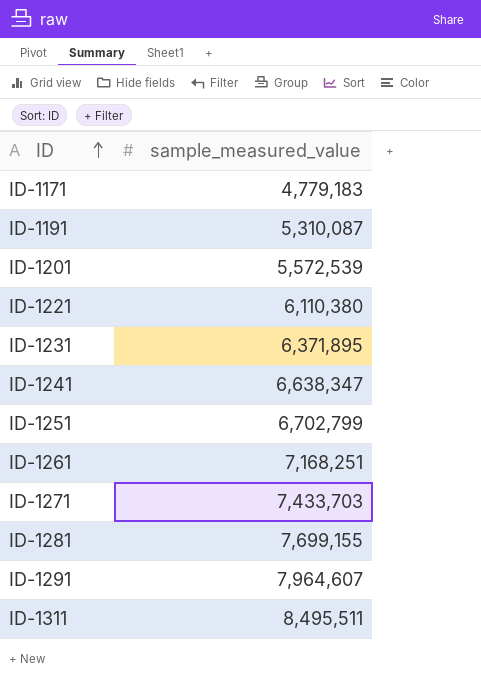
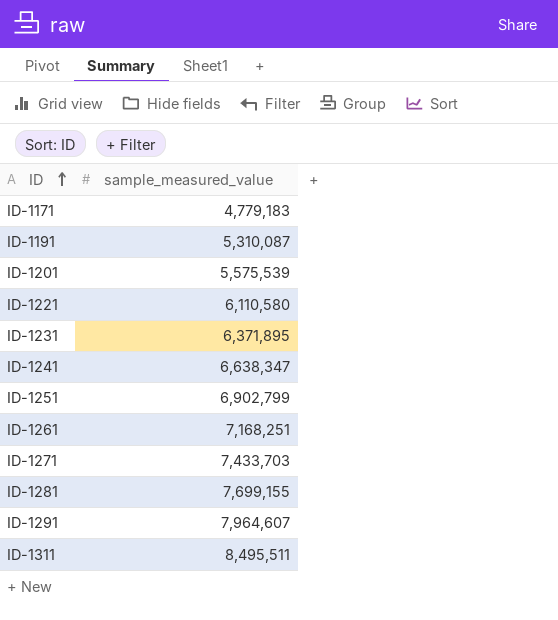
ID-1201 | sample_measured_value: 5,572,539 -> 5,575,539
ID-1221 | sample_measured_value: 6,110,380 -> 6,110,580
ID-1251 | sample_measured_value: 6,702,799 -> 6,902,799

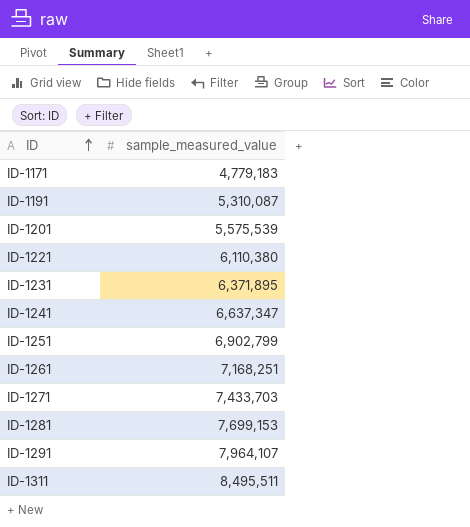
ID-1221 | sample_measured_value: 6,110,580 -> 6,110,380
ID-1241 | sample_measured_value: 6,638,347 -> 6,637,347
ID-1281 | sample_measured_value: 7,699,155 -> 7,699,153
ID-1291 | sample_measured_value: 7,964,607 -> 7,964,107

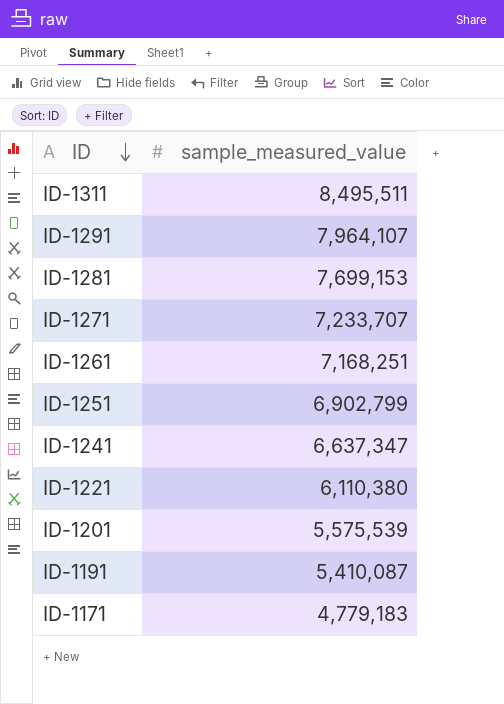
row order: ID ascending -> ID descending
row ID-1231: 6,371,895 -> none
ID-1271 | sample_measured_value: 7,433,703 -> 7,233,707
ID-1191 | sample_measured_value: 5,310,087 -> 5,410,087

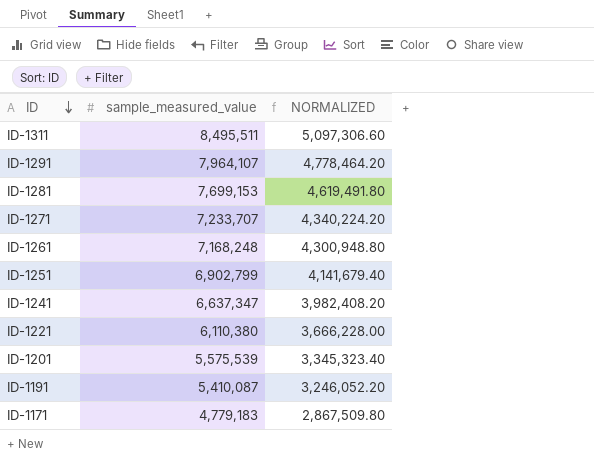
column NORMALIZED | formula: none -> [sample_measured_value] * 0.6
ID-1261 | sample_measured_value: 7,168,251 -> 7,168,248

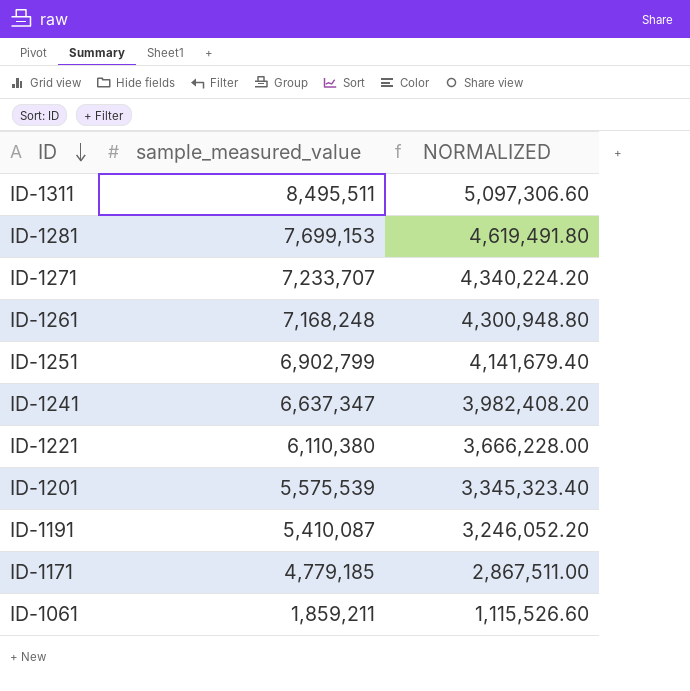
row ID-1291: 7,964,107 | 4,778,464.20 -> none
ID-1171 | sample_measured_value: 4,779,183 -> 4,779,185
ID-1171 | NORMALIZED: 2,867,509.80 -> 2,867,511.00
row ID-1061: none -> 1,859,211 | 1,115,526.60

